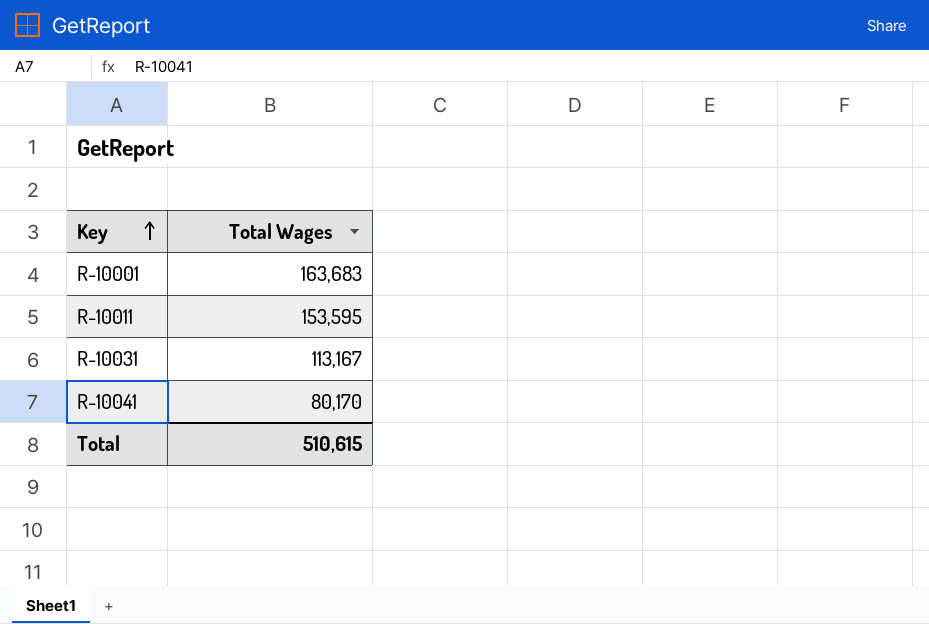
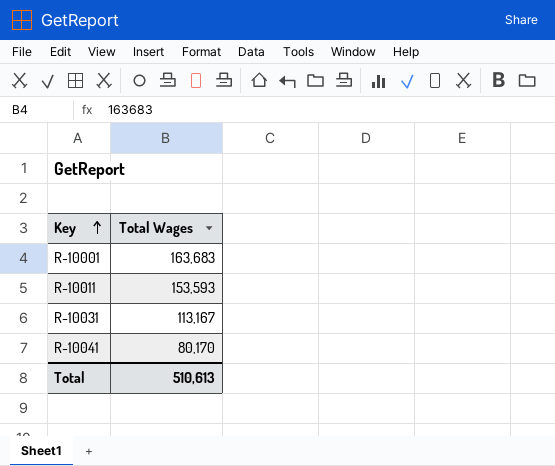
R-10011 | Total Wages: 153,595 -> 153,593
Total | Total Wages: 510,615 -> 510,613

